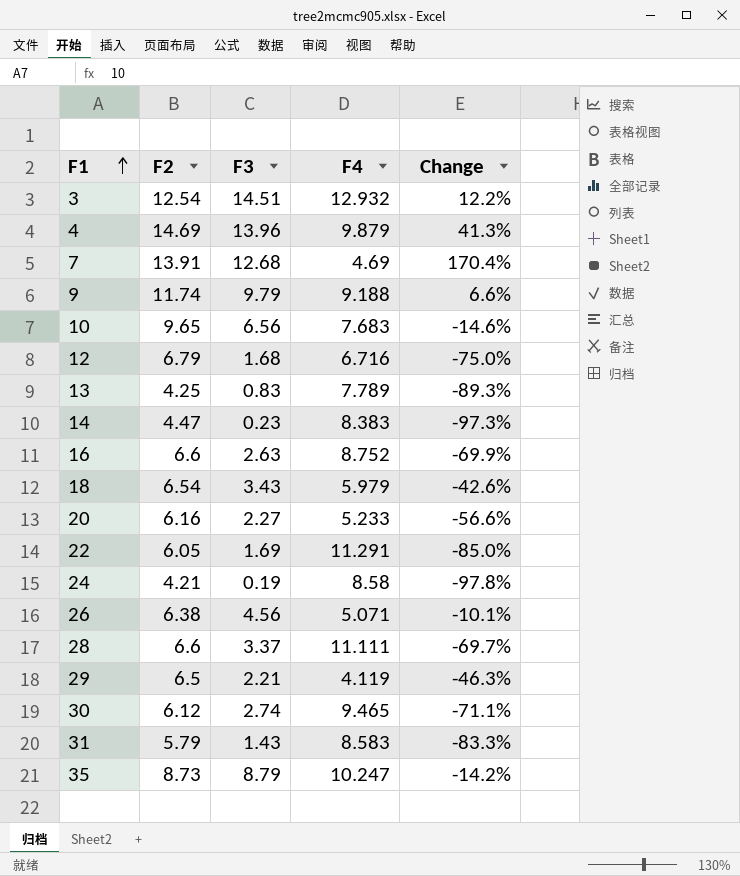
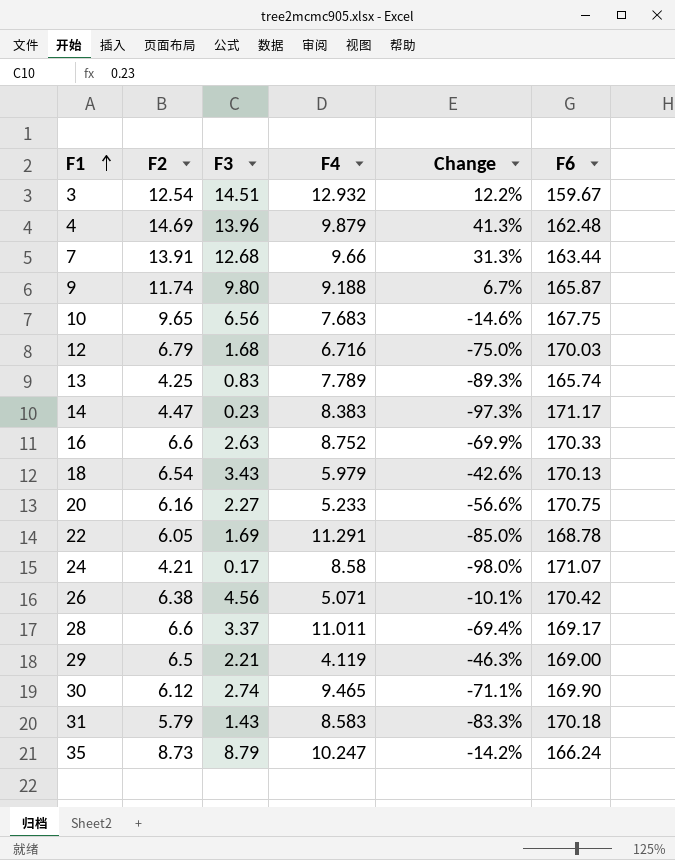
column F6 | position: none -> 6
7 | F4: 4.69 -> 9.66
7 | Change: 170.4% -> 31.3%
9 | F3: 9.79 -> 9.80
9 | Change: 6.6% -> 6.7%
24 | F3: 0.19 -> 0.17
24 | Change: -97.8% -> -98.0%
28 | F4: 11.111 -> 11.011
28 | Change: -69.7% -> -69.4%

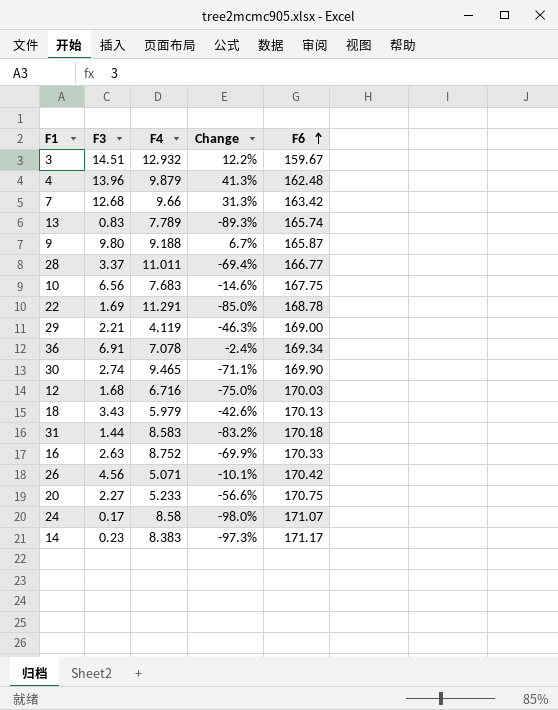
row order: F1 ascending -> F6 ascending
column F2 | position: 2 -> none
row 35: 8.73 | 8.79 | 10.247 | -14.2% | 166.24 -> none
7 | F6: 163.44 -> 163.42
28 | F6: 169.17 -> 166.77
row 36: none -> 6.91 | 7.078 | -2.4% | 169.34
31 | F3: 1.43 -> 1.44
31 | Change: -83.3% -> -83.2%

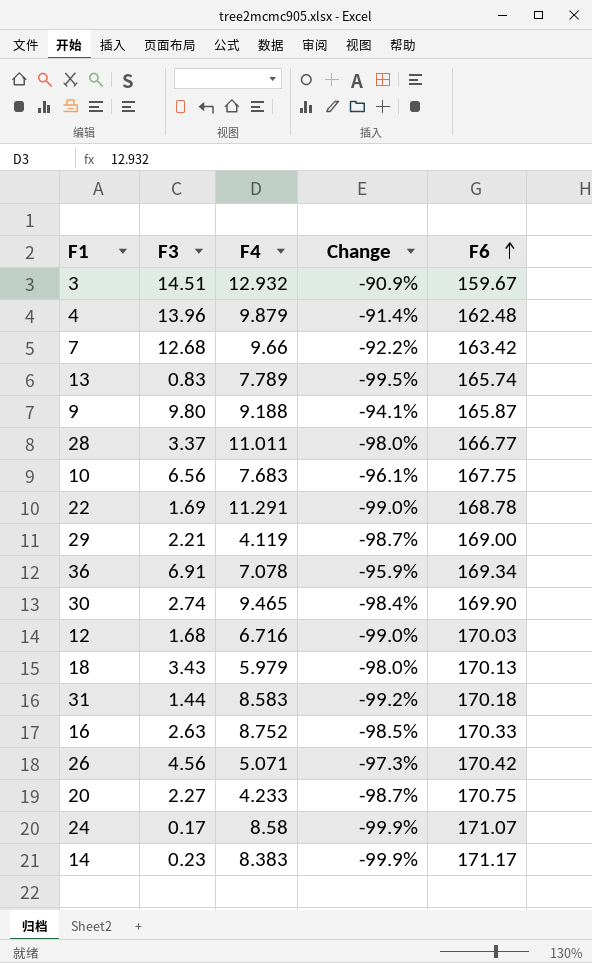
column Change | formula: ([F3] - [F4]) / [F4] -> ([F3] - [F6]) / [F6]
20 | F4: 5.233 -> 4.233

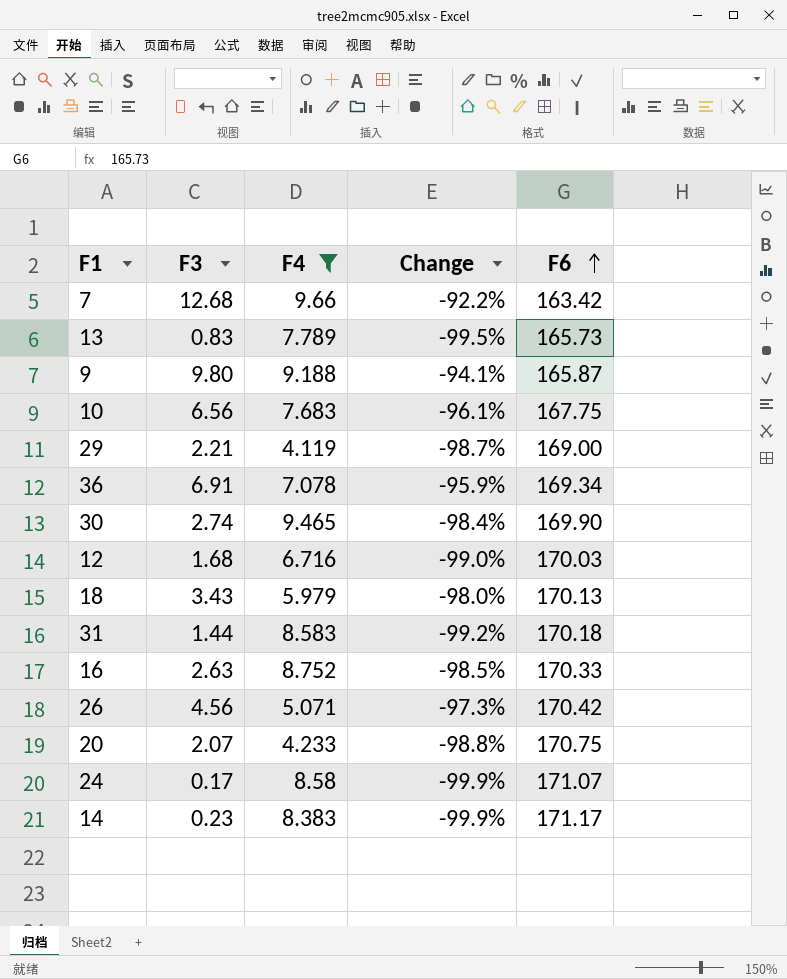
filter: none -> F4 <= 9.66
13 | F6: 165.74 -> 165.73
20 | F3: 2.27 -> 2.07
20 | Change: -98.7% -> -98.8%

